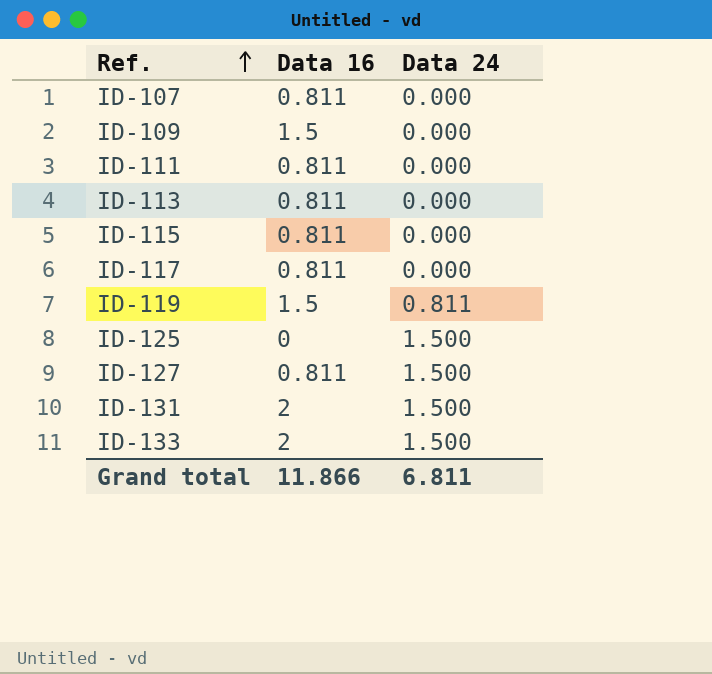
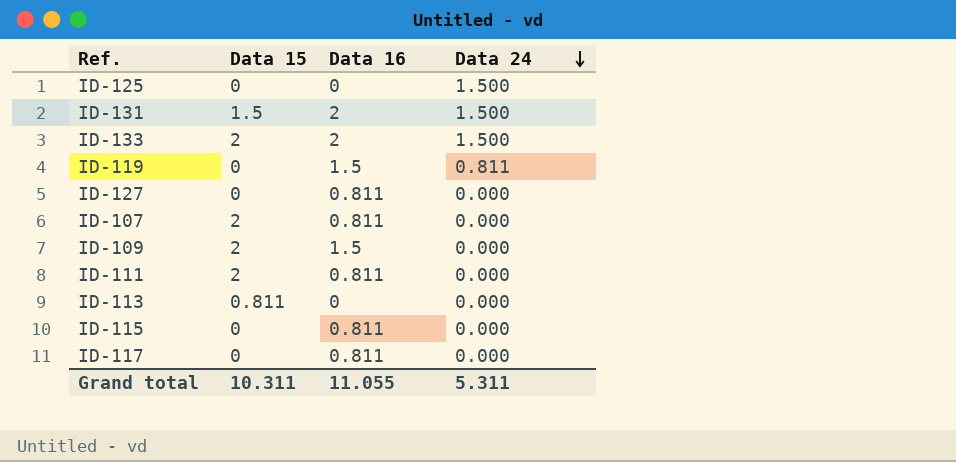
row order: Ref. ascending -> Data 24 descending
column Data 15 | position: none -> 2
ID-127 | Data 24: 1.500 -> 0.000
ID-113 | Data 16: 0.811 -> 0
Grand total | Data 16: 11.866 -> 11.055
Grand total | Data 24: 6.811 -> 5.311

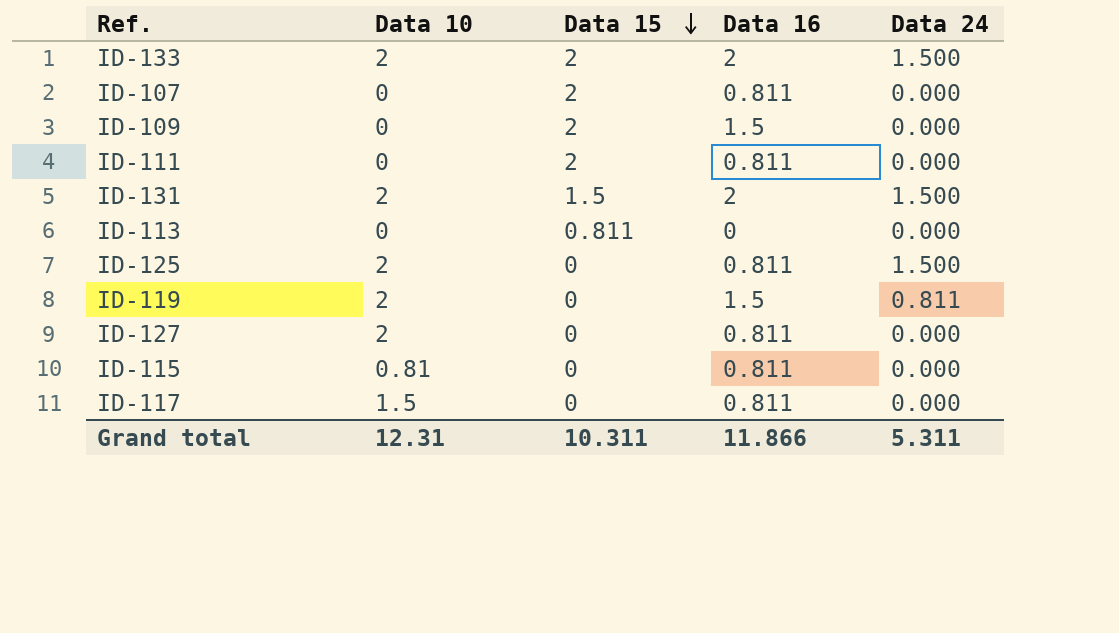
row order: Data 24 descending -> Data 15 descending
column Data 10 | position: none -> 2
ID-125 | Data 16: 0 -> 0.811
Grand total | Data 16: 11.055 -> 11.866

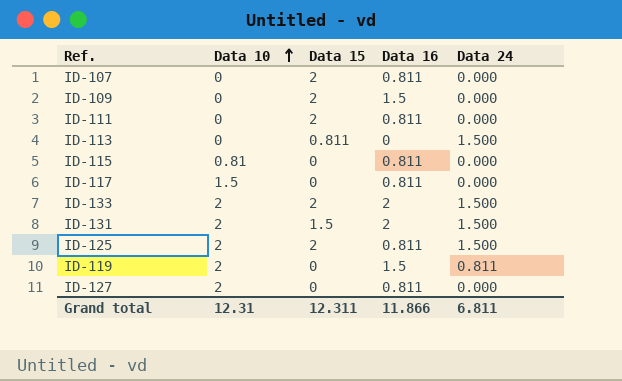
row order: Data 15 descending -> Data 10 ascending
ID-113 | Data 24: 0.000 -> 1.500
ID-125 | Data 15: 0 -> 2
Grand total | Data 15: 10.311 -> 12.311
Grand total | Data 24: 5.311 -> 6.811

